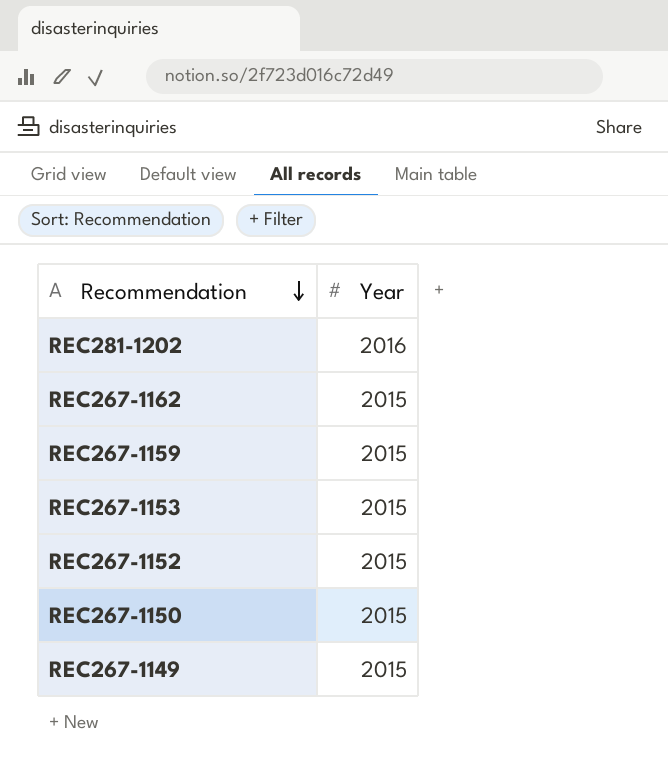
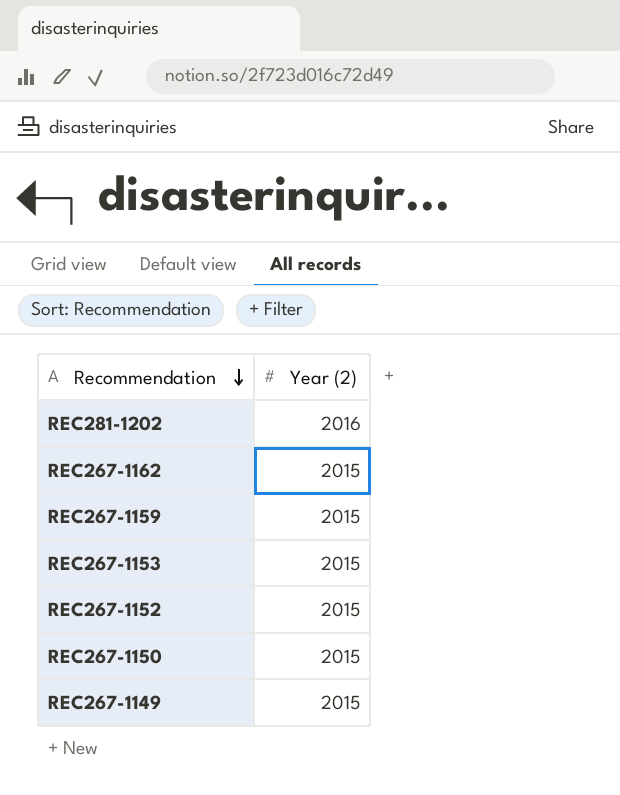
column name: Year -> Year (2)

